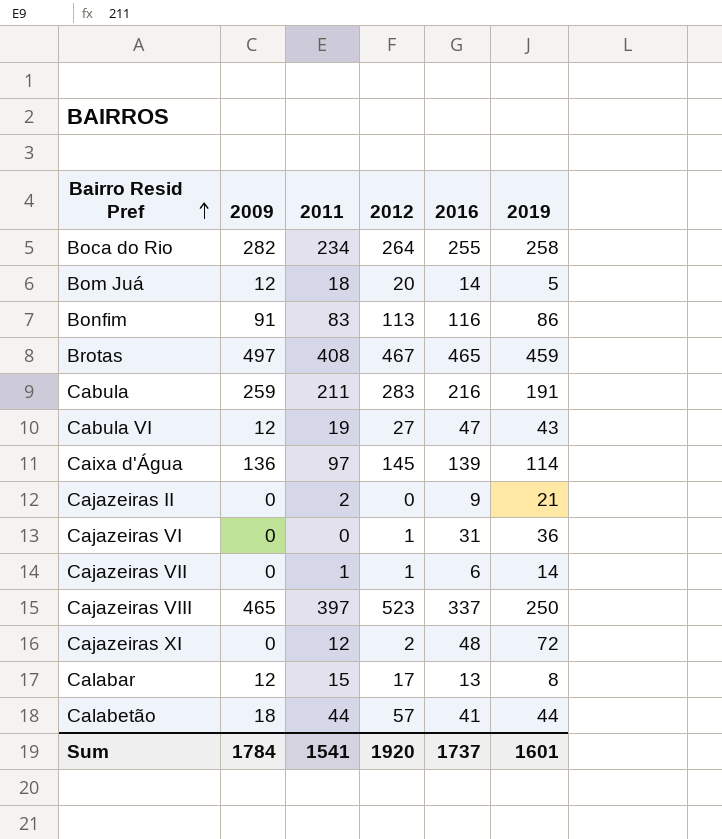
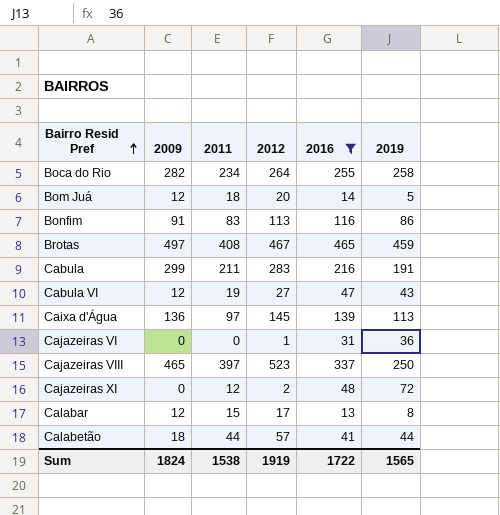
filter: none -> 2016 >= 13
Cabula | 2009: 259 -> 299
Caixa d'Água | 2019: 114 -> 113
Sum | 2009: 1784 -> 1824
Sum | 2011: 1541 -> 1538
Sum | 2012: 1920 -> 1919
Sum | 2016: 1737 -> 1722
Sum | 2019: 1601 -> 1565

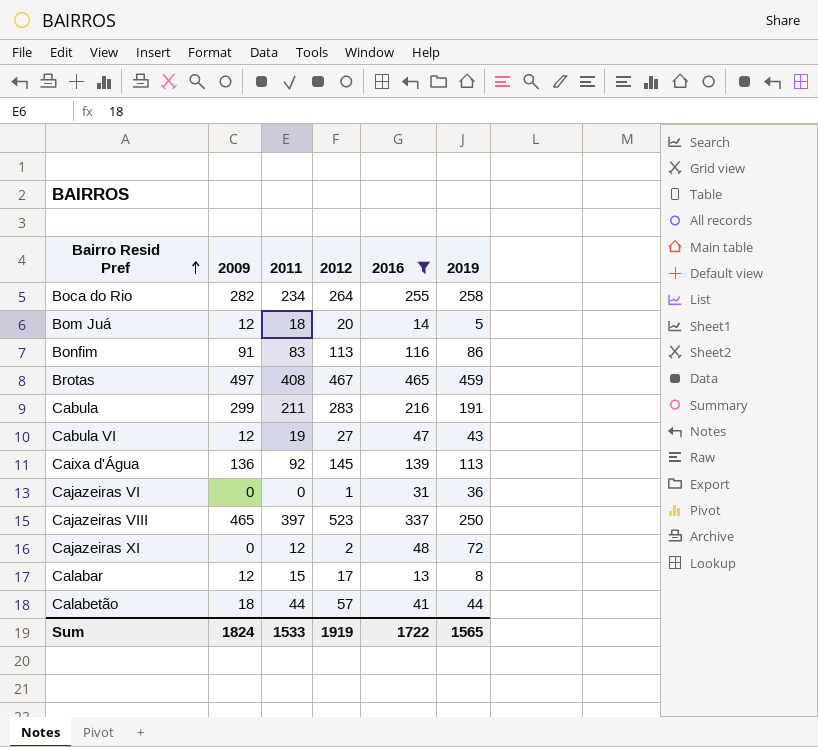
Caixa d'Água | 2011: 97 -> 92
Sum | 2011: 1538 -> 1533

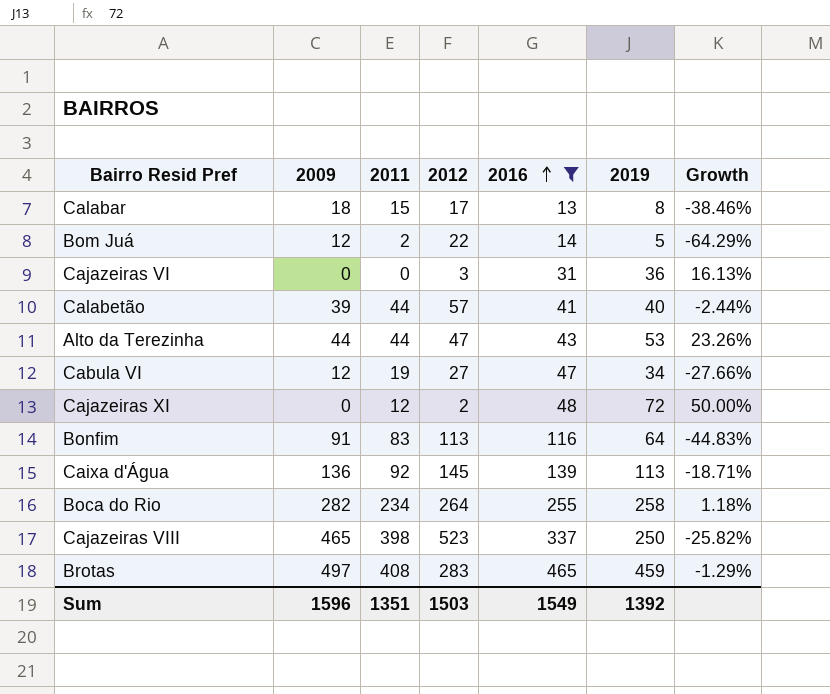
row order: Bairro Resid Pref ascending -> 2016 ascending
column Growth | formula: none -> ([2019] - [2016]) / [2016]
row Cabula: 299 | 211 | 283 | 216 | 191 -> none
Calabar | 2009: 12 -> 18
Bom Juá | 2011: 18 -> 2
Bom Juá | 2012: 20 -> 22
Cajazeiras VI | 2012: 1 -> 3
Calabetão | 2009: 18 -> 39
Calabetão | 2019: 44 -> 40
row Alto da Terezinha: none -> 44 | 44 | 47 | 43 | 53 | 23.26%
Cabula VI | 2019: 43 -> 34
Bonfim | 2019: 86 -> 64
Cajazeiras VIII | 2011: 397 -> 398
Brotas | 2012: 467 -> 283
Sum | 2009: 1824 -> 1596
Sum | 2011: 1533 -> 1351
Sum | 2012: 1919 -> 1503
Sum | 2016: 1722 -> 1549
Sum | 2019: 1565 -> 1392

